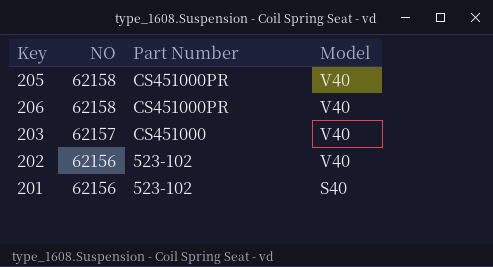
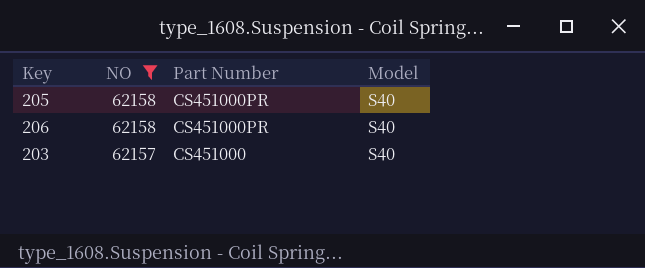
filter: none -> NO != 62156
205 | Model: V40 -> S40
206 | Model: V40 -> S40
203 | Model: V40 -> S40

